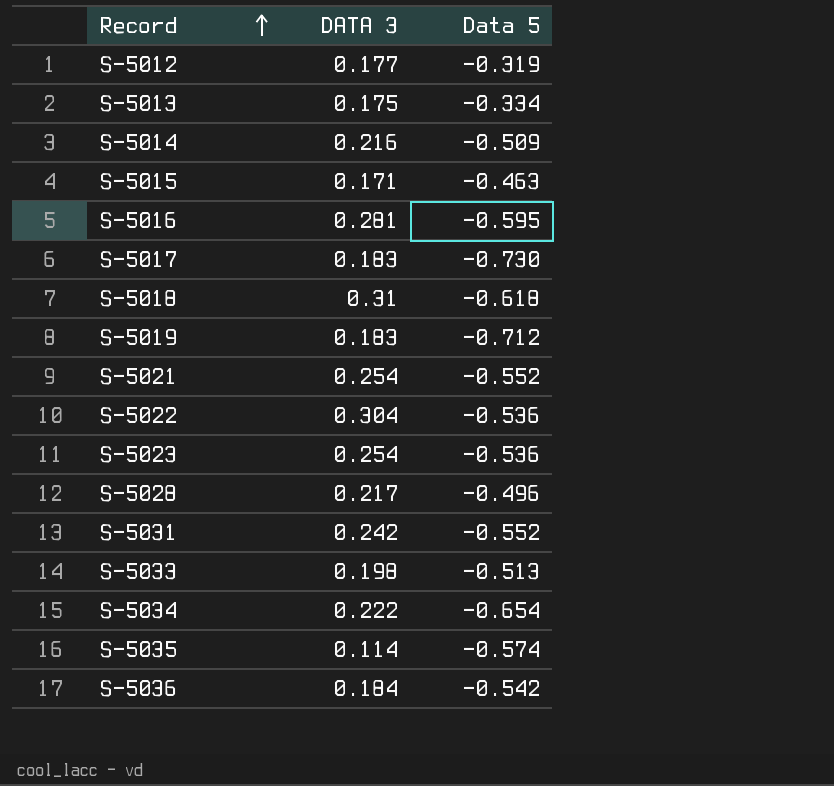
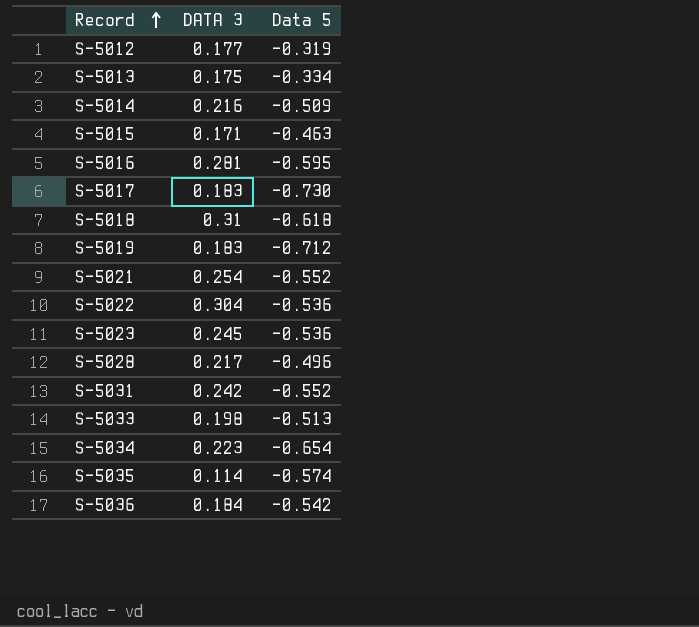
S-5023 | DATA 3: 0.254 -> 0.245
S-5034 | DATA 3: 0.222 -> 0.223

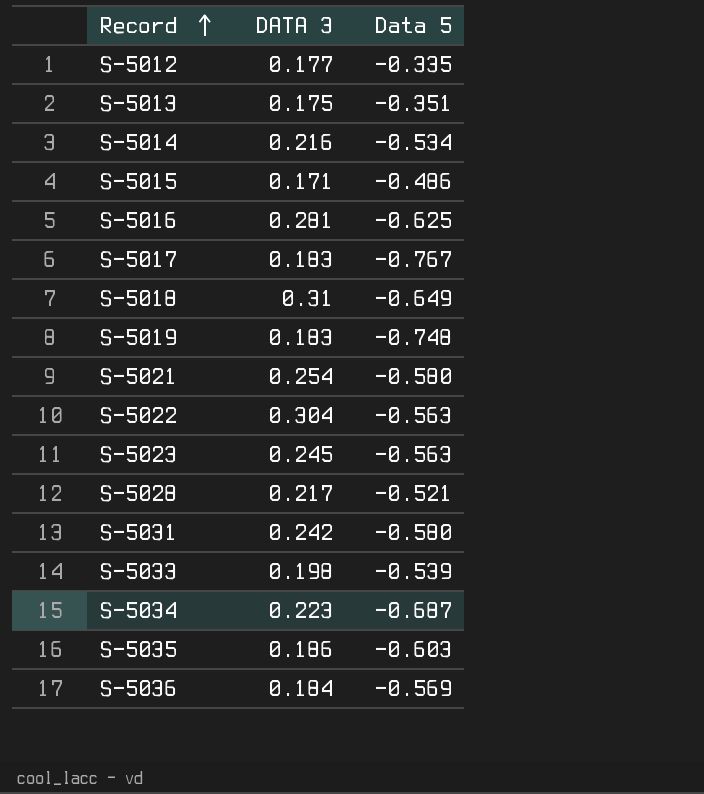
S-5012 | Data 5: -0.319 -> -0.335
S-5013 | Data 5: -0.334 -> -0.351
S-5014 | Data 5: -0.509 -> -0.534
S-5015 | Data 5: -0.463 -> -0.486
S-5016 | Data 5: -0.595 -> -0.625
S-5017 | Data 5: -0.730 -> -0.767
S-5018 | Data 5: -0.618 -> -0.649
S-5019 | Data 5: -0.712 -> -0.748
S-5021 | Data 5: -0.552 -> -0.580
S-5022 | Data 5: -0.536 -> -0.563
S-5023 | Data 5: -0.536 -> -0.563
S-5028 | Data 5: -0.496 -> -0.521
S-5031 | Data 5: -0.552 -> -0.580
S-5033 | Data 5: -0.513 -> -0.539
S-5034 | Data 5: -0.654 -> -0.687
S-5035 | DATA 3: 0.114 -> 0.186
S-5035 | Data 5: -0.574 -> -0.603
S-5036 | Data 5: -0.542 -> -0.569

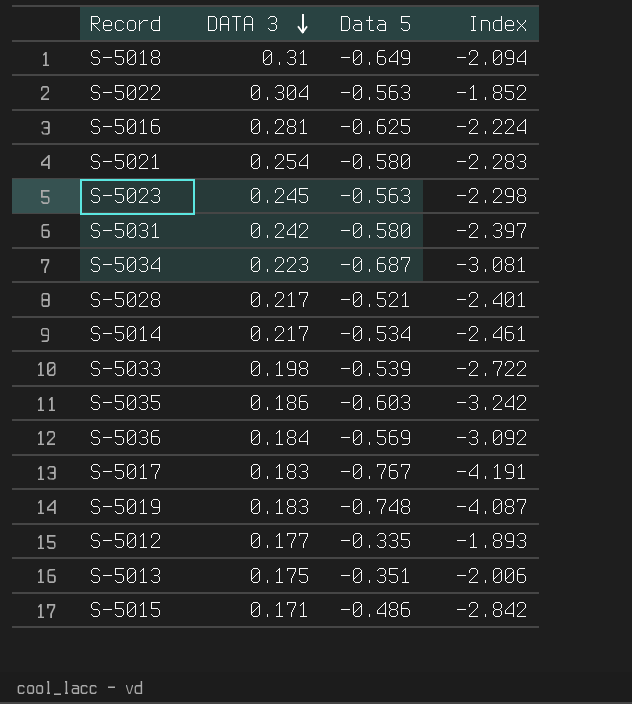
row order: Record ascending -> DATA 3 descending
column Index | formula: none -> [Data 5] / [DATA 3]
S-5014 | DATA 3: 0.216 -> 0.217

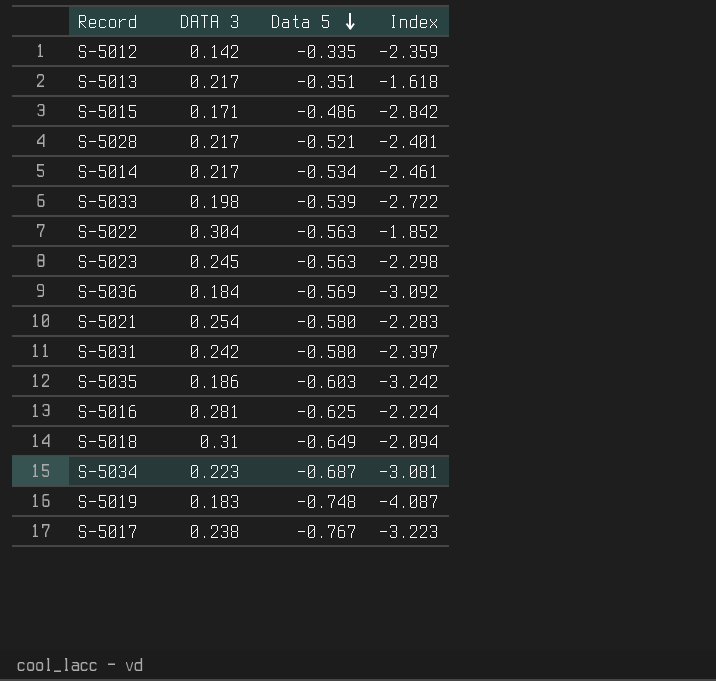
row order: DATA 3 descending -> Data 5 descending
S-5012 | DATA 3: 0.177 -> 0.142
S-5012 | Index: -1.893 -> -2.359
S-5013 | DATA 3: 0.175 -> 0.217
S-5013 | Index: -2.006 -> -1.618
S-5017 | DATA 3: 0.183 -> 0.238
S-5017 | Index: -4.191 -> -3.223

